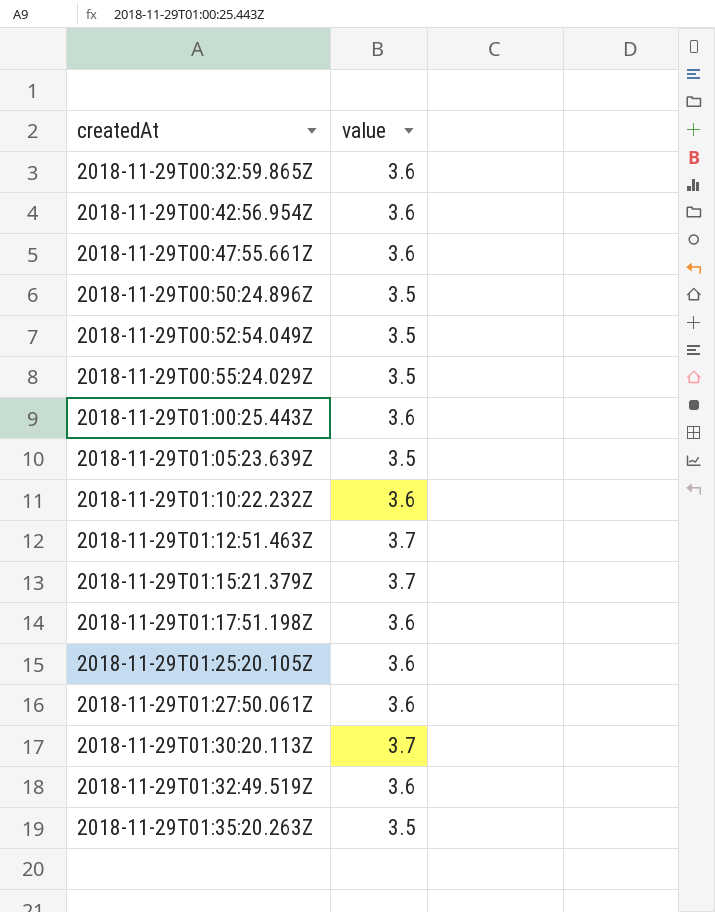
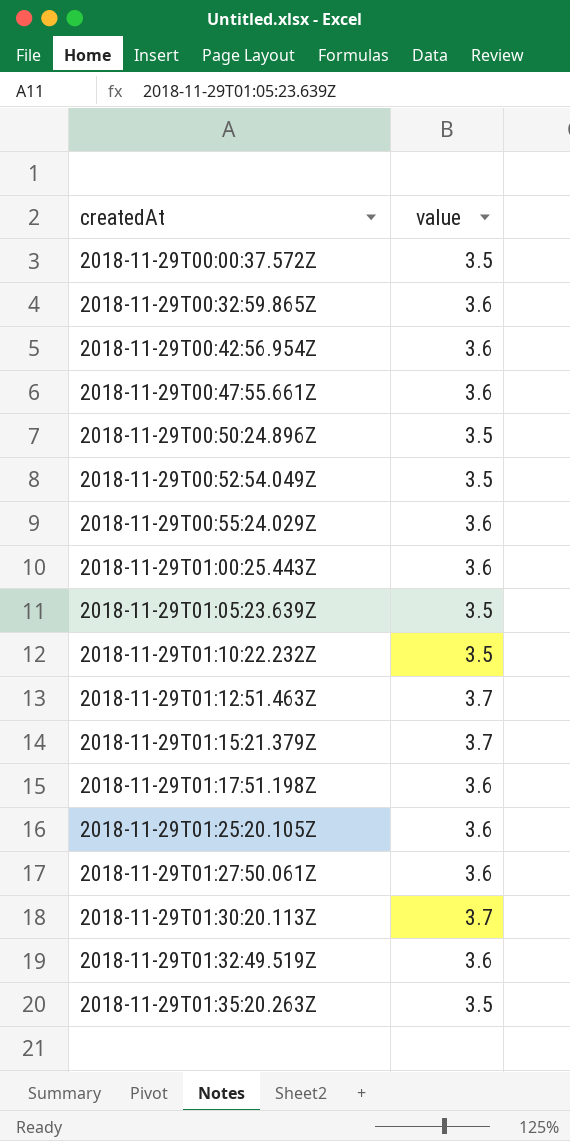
row 2018-11-29T00:00:37.572Z: none -> 3.5
2018-11-29T00:55:24.029Z | value: 3.5 -> 3.6
2018-11-29T01:10:22.232Z | value: 3.6 -> 3.5

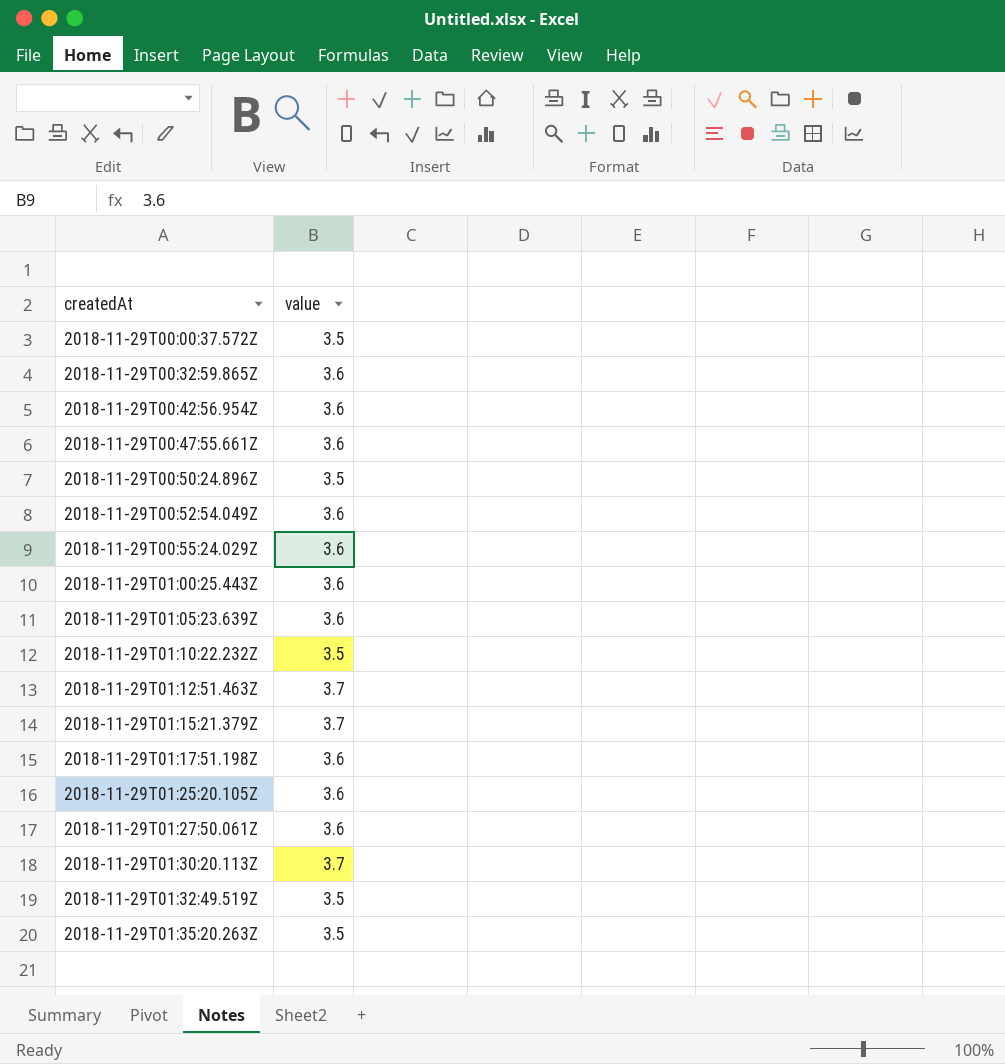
2018-11-29T00:52:54.049Z | value: 3.5 -> 3.6
2018-11-29T01:05:23.639Z | value: 3.5 -> 3.6
2018-11-29T01:32:49.519Z | value: 3.6 -> 3.5

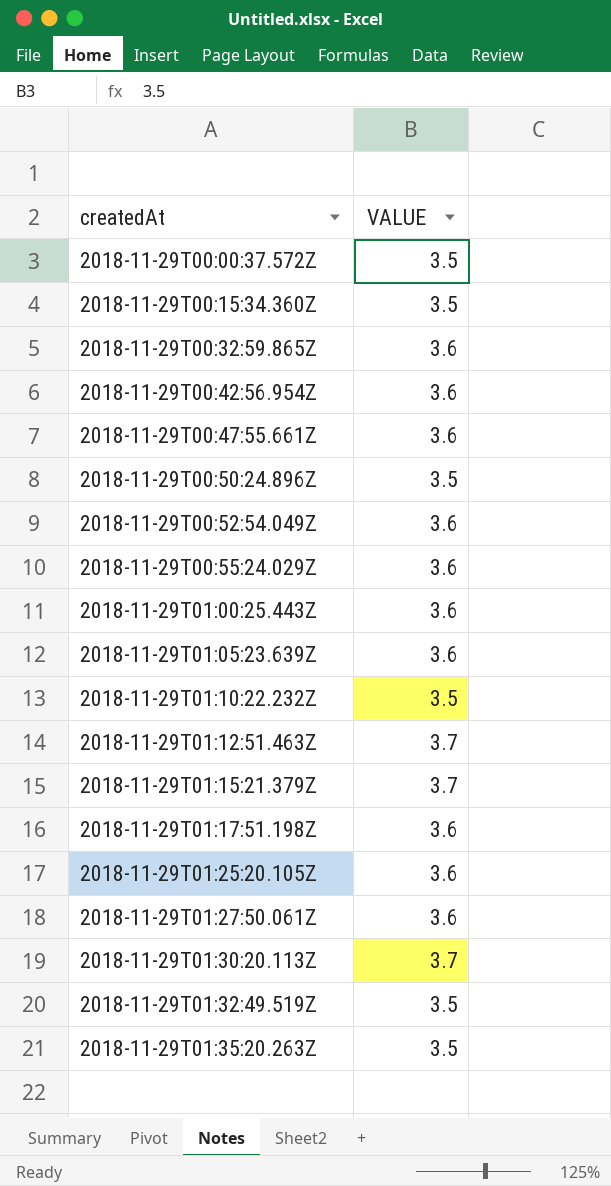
column name: value -> VALUE
row 2018-11-29T00:15:34.360Z: none -> 3.5

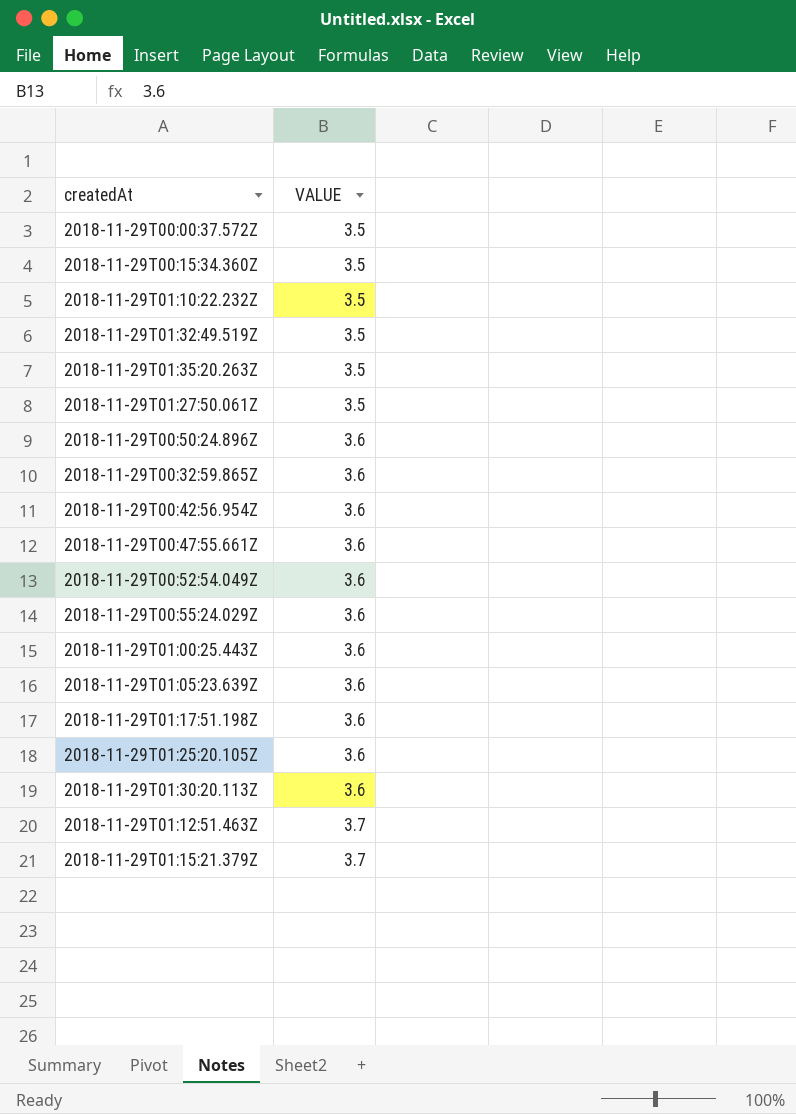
row order: createdAt ascending -> VALUE ascending
2018-11-29T01:27:50.061Z | VALUE: 3.6 -> 3.5
2018-11-29T00:50:24.896Z | VALUE: 3.5 -> 3.6
2018-11-29T01:30:20.113Z | VALUE: 3.7 -> 3.6

